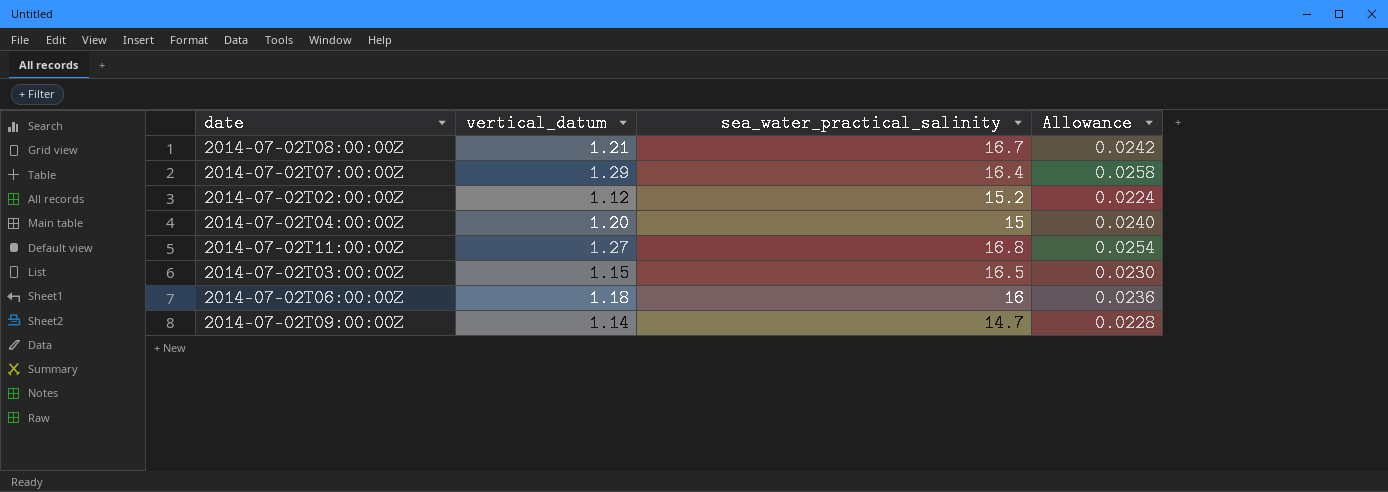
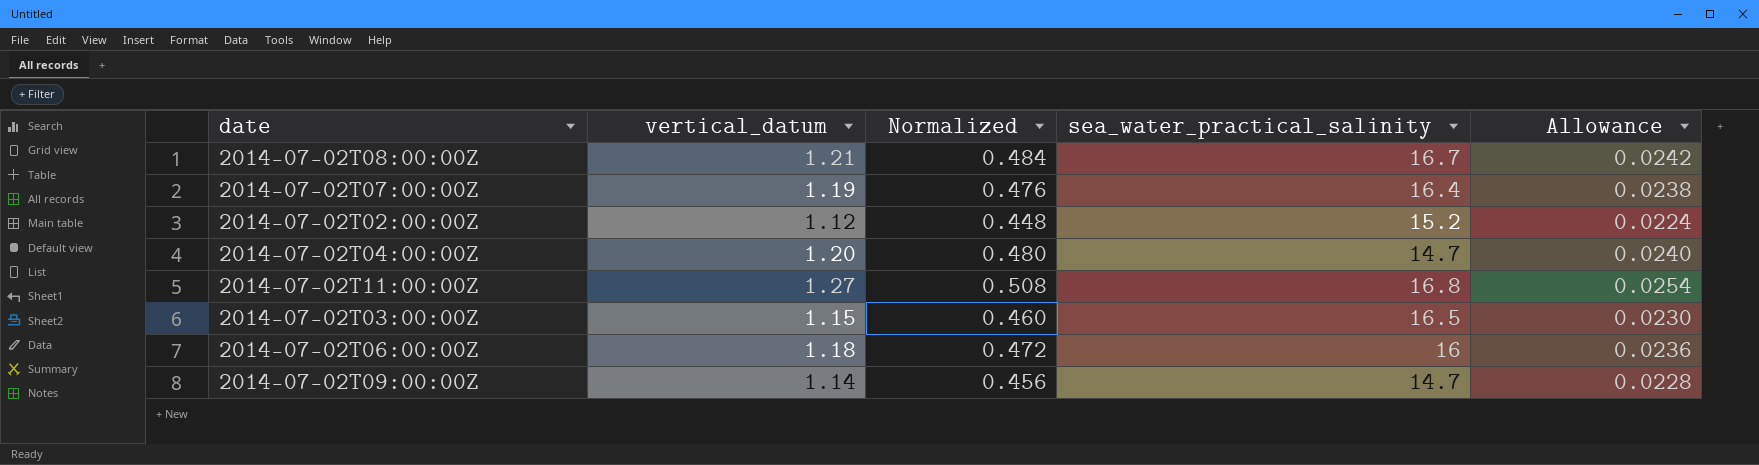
column Normalized | formula: none -> [vertical_datum] * 0.4
2014-07-02T07:00:00Z | vertical_datum: 1.29 -> 1.19
2014-07-02T07:00:00Z | Allowance: 0.0258 -> 0.0238
2014-07-02T04:00:00Z | sea_water_practical_salinity: 15 -> 14.7

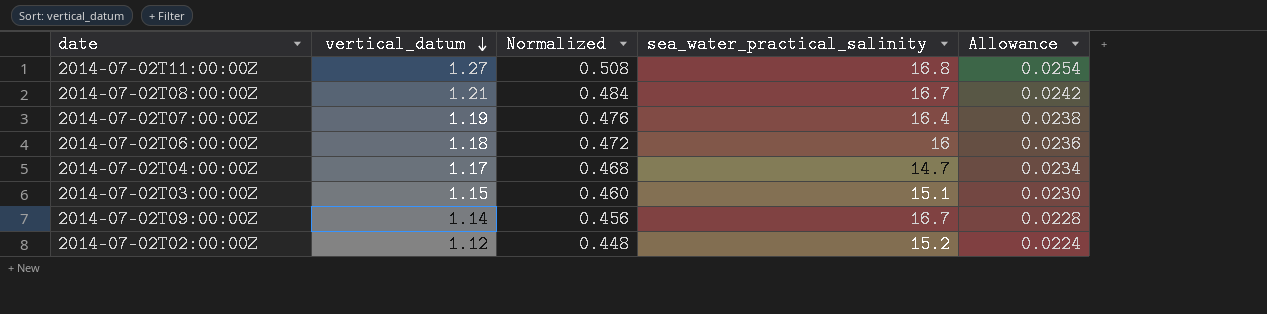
row order: none -> vertical_datum descending
2014-07-02T04:00:00Z | vertical_datum: 1.20 -> 1.17
2014-07-02T04:00:00Z | Normalized: 0.480 -> 0.468
2014-07-02T04:00:00Z | Allowance: 0.0240 -> 0.0234
2014-07-02T03:00:00Z | sea_water_practical_salinity: 16.5 -> 15.1
2014-07-02T09:00:00Z | sea_water_practical_salinity: 14.7 -> 16.7

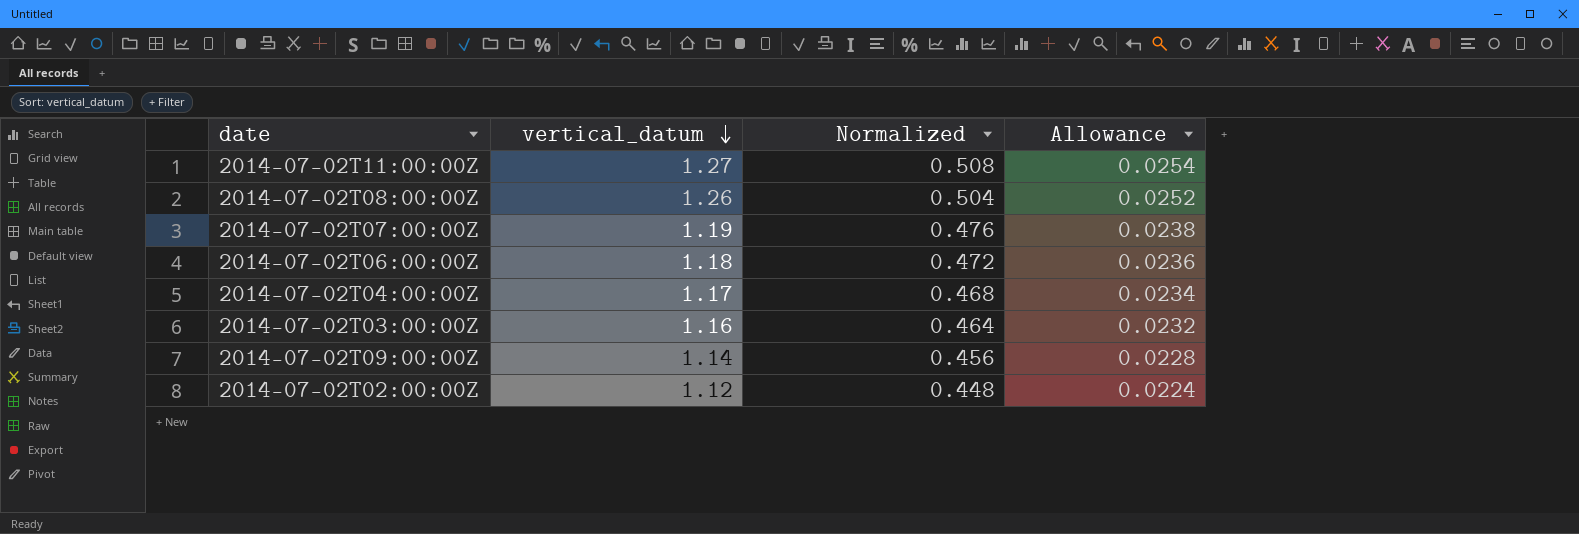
column sea_water_practical_salinity | position: 4 -> none
2014-07-02T08:00:00Z | vertical_datum: 1.21 -> 1.26
2014-07-02T08:00:00Z | Normalized: 0.484 -> 0.504
2014-07-02T08:00:00Z | Allowance: 0.0242 -> 0.0252
2014-07-02T03:00:00Z | vertical_datum: 1.15 -> 1.16
2014-07-02T03:00:00Z | Normalized: 0.460 -> 0.464
2014-07-02T03:00:00Z | Allowance: 0.0230 -> 0.0232

